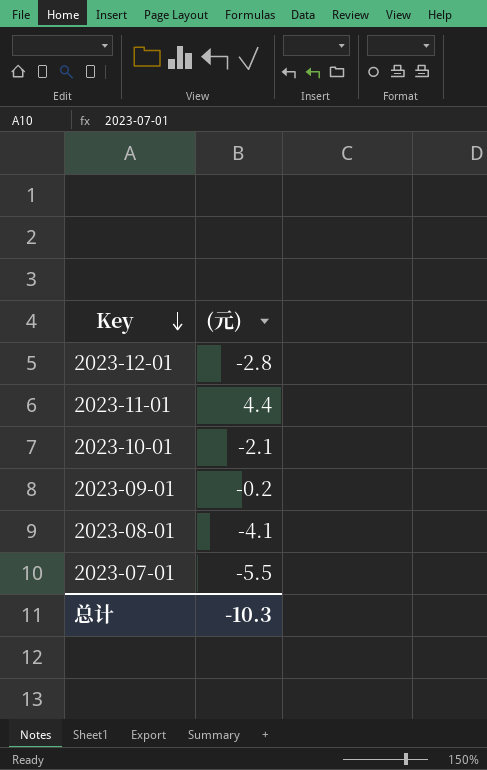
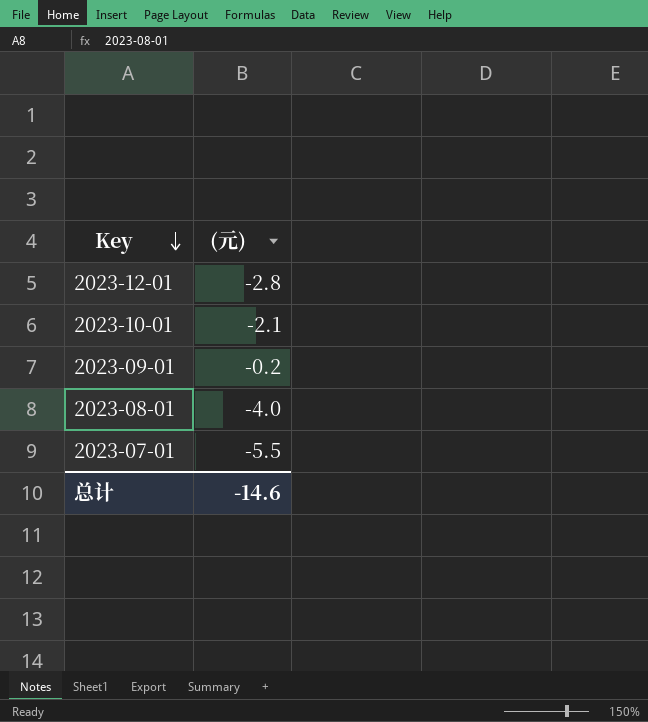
row 2023-11-01: 4.4 -> none
2023-08-01 | (元): -4.1 -> -4.0
总计 | (元): -10.3 -> -14.6

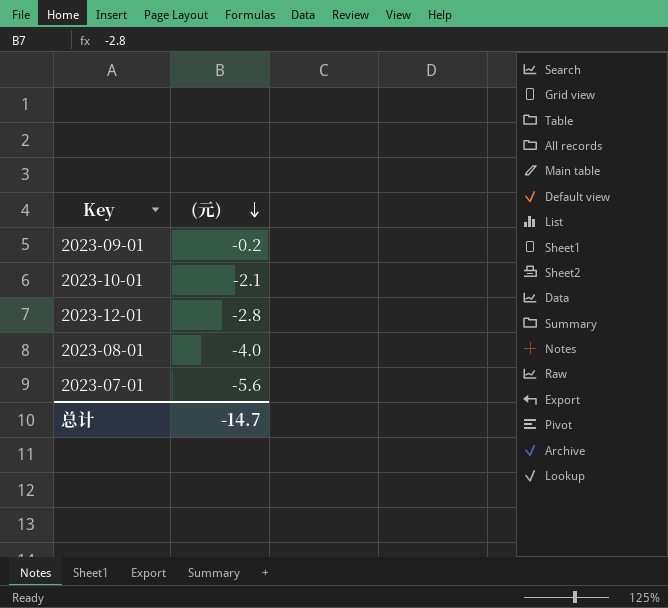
row order: Key descending -> (元) descending
2023-07-01 | (元): -5.5 -> -5.6
总计 | (元): -14.6 -> -14.7

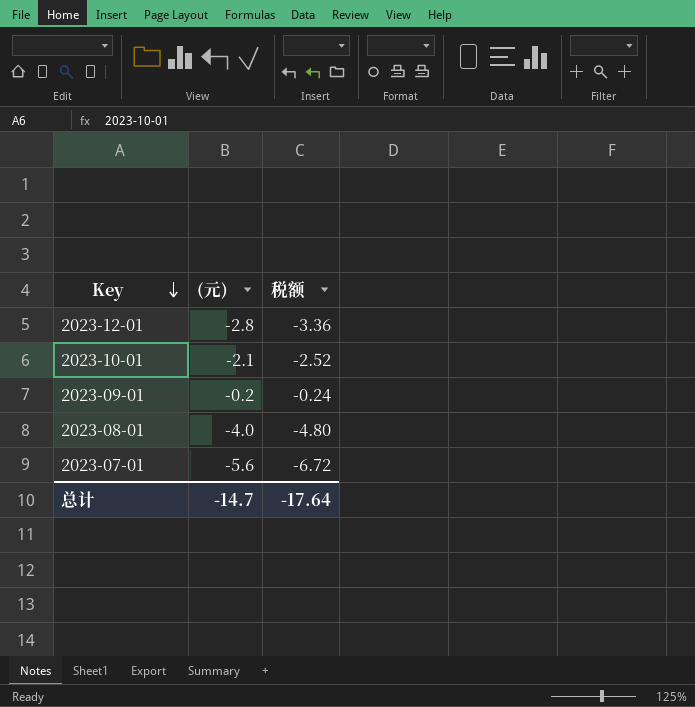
row order: (元) descending -> Key descending
column 税额 | formula: none -> [(元)] * 1.2

